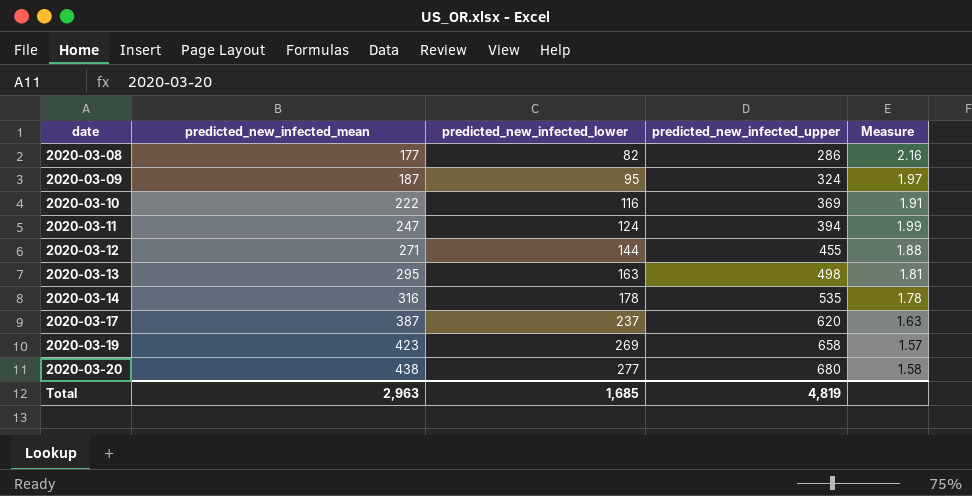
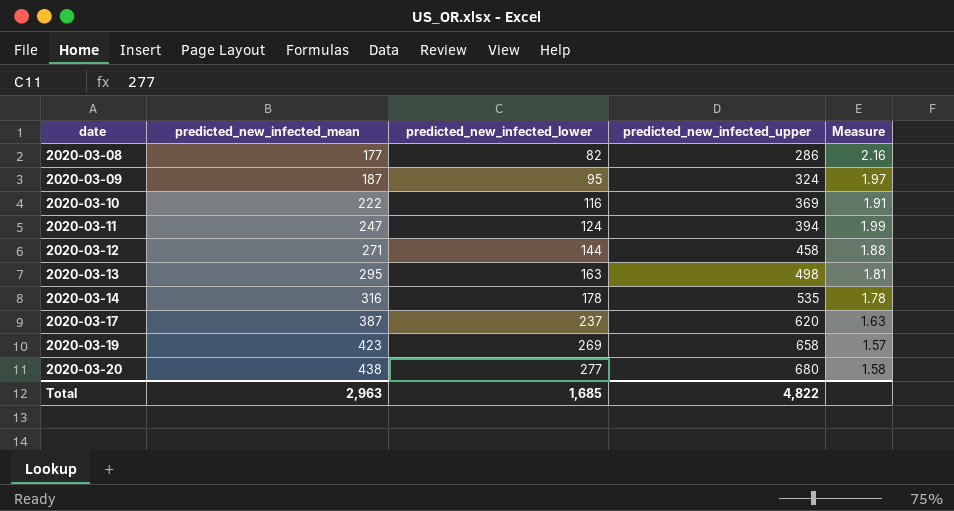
2020-03-12 | predicted_new_infected_upper: 455 -> 458
Total | predicted_new_infected_upper: 4,819 -> 4,822

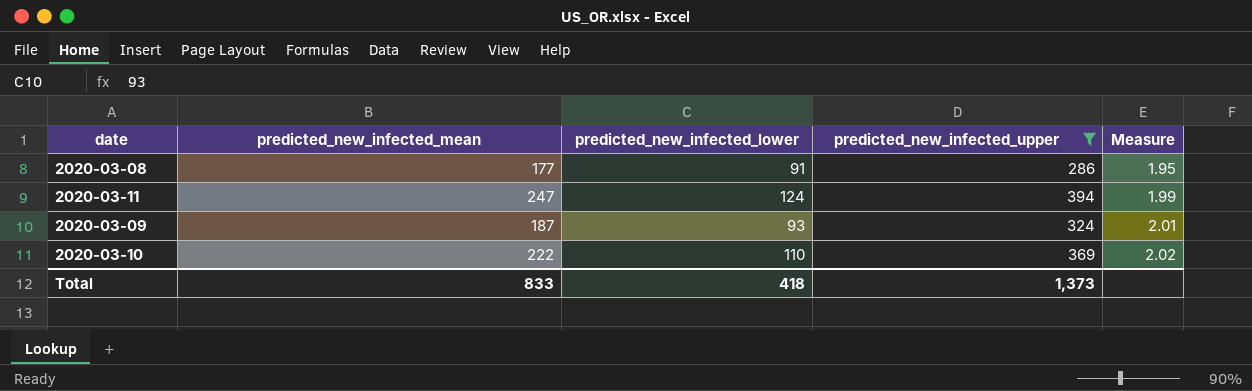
filter: none -> predicted_new_infected_upper <= 394
row order: date ascending -> Measure ascending
2020-03-08 | predicted_new_infected_lower: 82 -> 91
2020-03-08 | Measure: 2.16 -> 1.95
2020-03-09 | predicted_new_infected_lower: 95 -> 93
2020-03-09 | Measure: 1.97 -> 2.01
2020-03-10 | predicted_new_infected_lower: 116 -> 110
2020-03-10 | Measure: 1.91 -> 2.02
Total | predicted_new_infected_mean: 2,963 -> 833
Total | predicted_new_infected_lower: 1,685 -> 418
Total | predicted_new_infected_upper: 4,822 -> 1,373

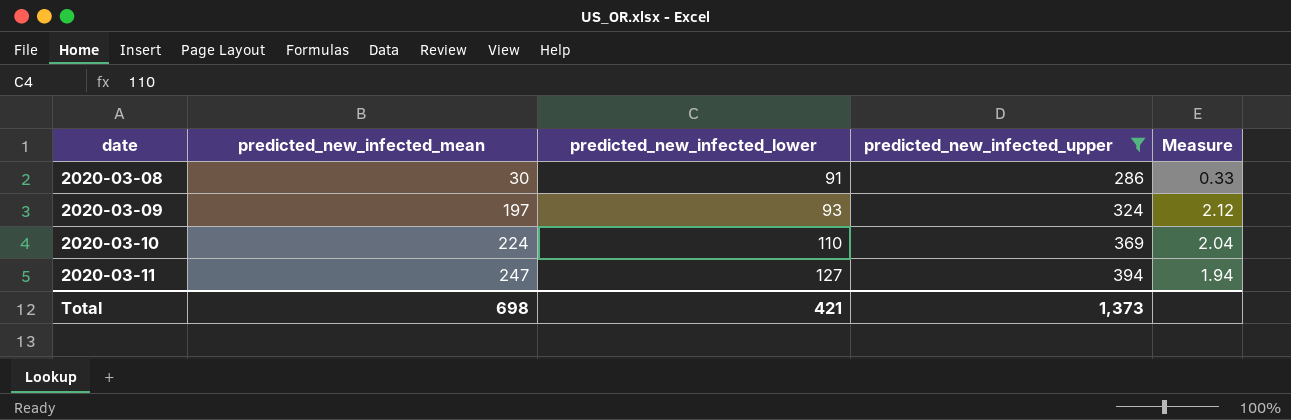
row order: Measure ascending -> date ascending
2020-03-08 | predicted_new_infected_mean: 177 -> 30
2020-03-08 | Measure: 1.95 -> 0.33
2020-03-09 | predicted_new_infected_mean: 187 -> 197
2020-03-09 | Measure: 2.01 -> 2.12
2020-03-10 | predicted_new_infected_mean: 222 -> 224
2020-03-10 | Measure: 2.02 -> 2.04
2020-03-11 | predicted_new_infected_lower: 124 -> 127
2020-03-11 | Measure: 1.99 -> 1.94
Total | predicted_new_infected_mean: 833 -> 698
Total | predicted_new_infected_lower: 418 -> 421

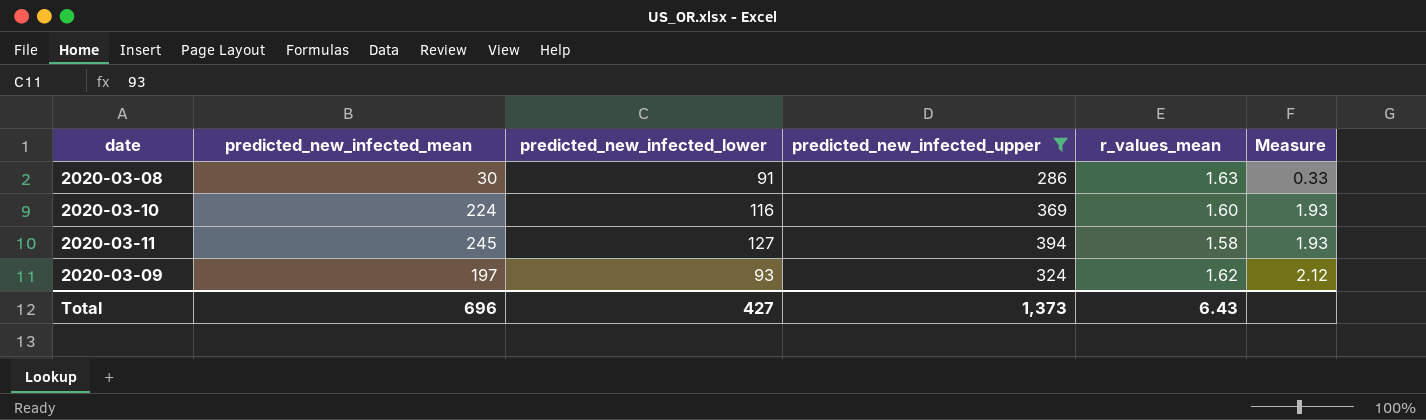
row order: date ascending -> Measure ascending
column r_values_mean | position: none -> 5
2020-03-10 | predicted_new_infected_lower: 110 -> 116
2020-03-10 | Measure: 2.04 -> 1.93
2020-03-11 | predicted_new_infected_mean: 247 -> 245
2020-03-11 | Measure: 1.94 -> 1.93
Total | predicted_new_infected_mean: 698 -> 696
Total | predicted_new_infected_lower: 421 -> 427

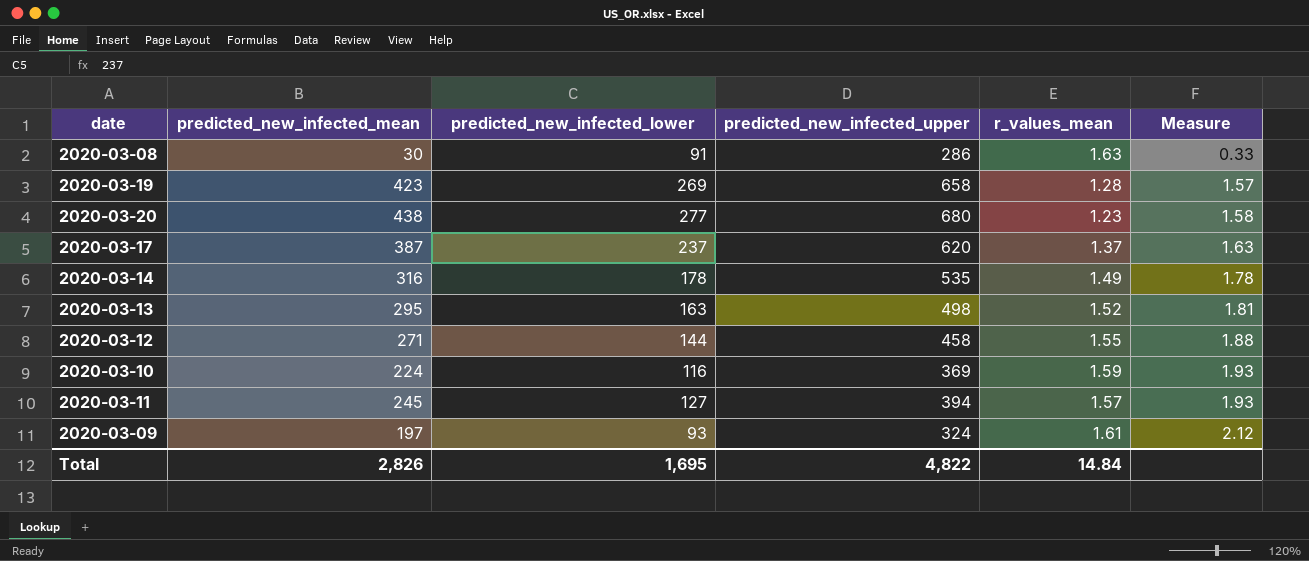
filter: predicted_new_infected_upper <= 394 -> none
2020-03-10 | r_values_mean: 1.60 -> 1.59
2020-03-11 | r_values_mean: 1.58 -> 1.57
2020-03-09 | r_values_mean: 1.62 -> 1.61
Total | predicted_new_infected_mean: 696 -> 2,826
Total | predicted_new_infected_lower: 427 -> 1,695
Total | predicted_new_infected_upper: 1,373 -> 4,822
Total | r_values_mean: 6.43 -> 14.84

